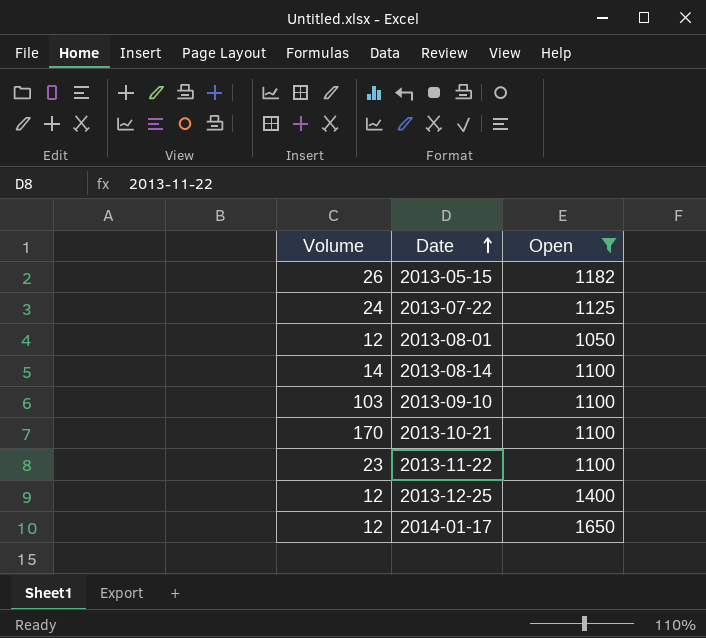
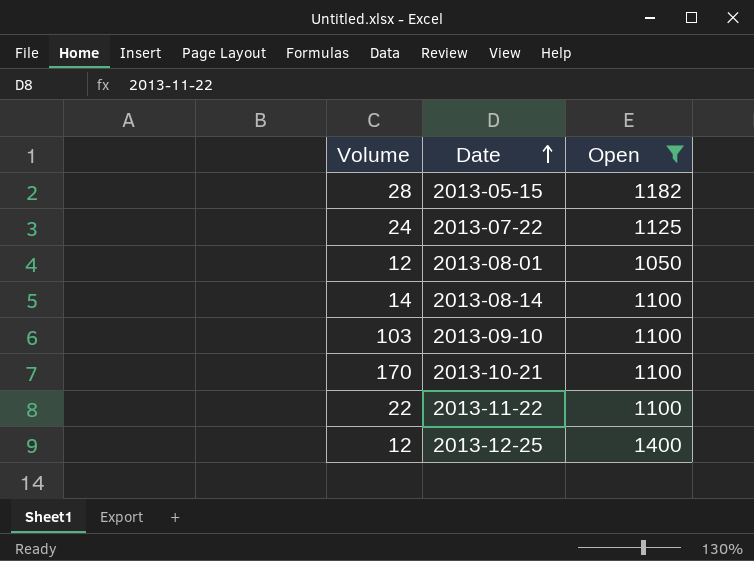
row 2014-01-17: 12 | 1650 -> none
2013-05-15 | Volume: 26 -> 28
2013-11-22 | Volume: 23 -> 22

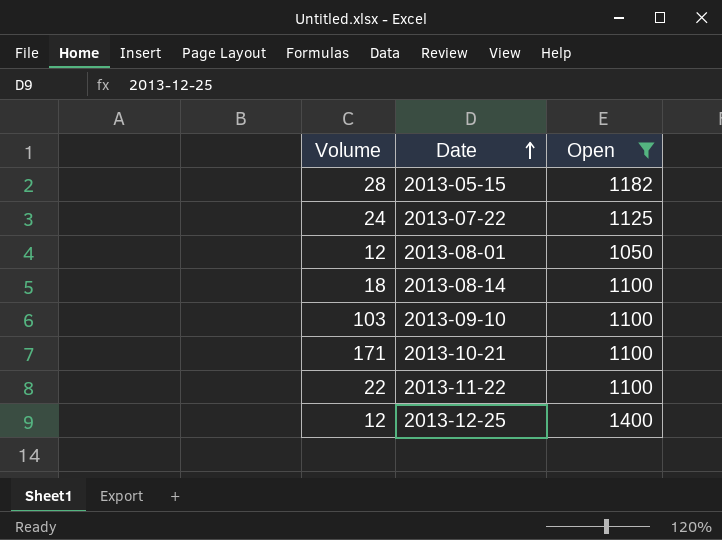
2013-08-14 | Volume: 14 -> 18
2013-10-21 | Volume: 170 -> 171

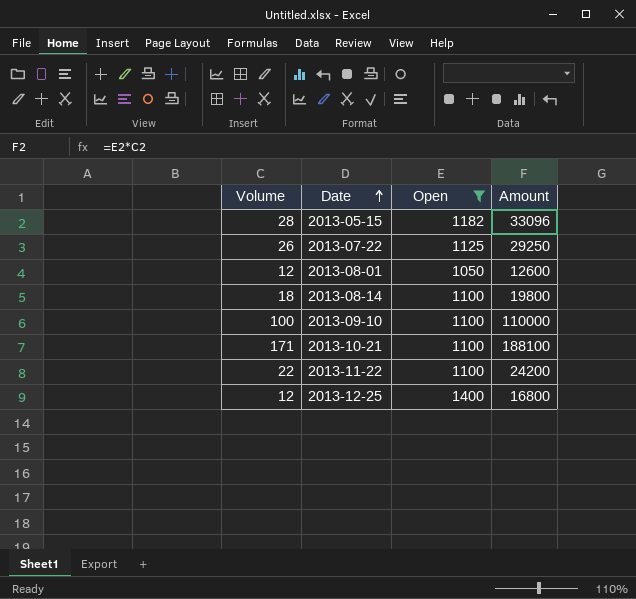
column Amount | formula: none -> [Volume] * [Open]
2013-07-22 | Volume: 24 -> 26
2013-09-10 | Volume: 103 -> 100

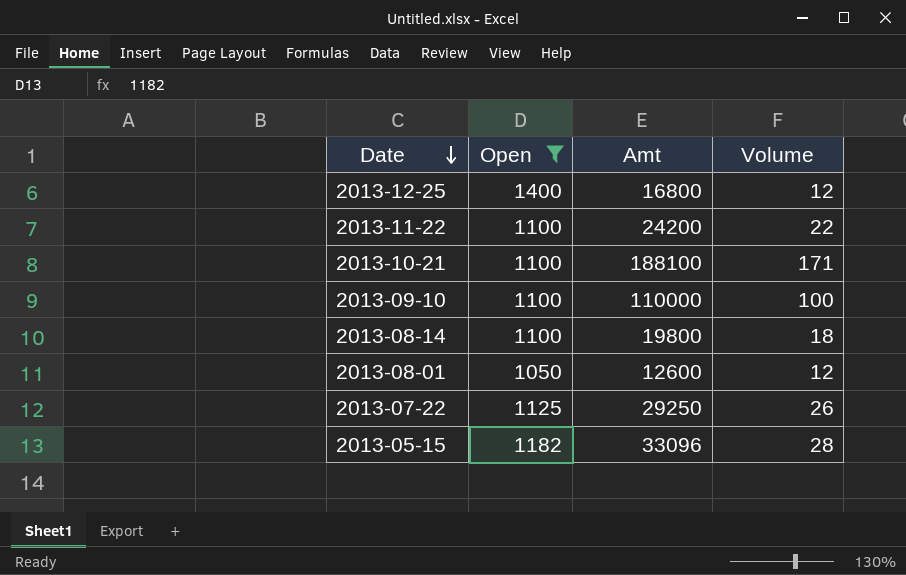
row order: Date ascending -> Date descending
column name: Amount -> Amt
column Volume | position: 1 -> 4

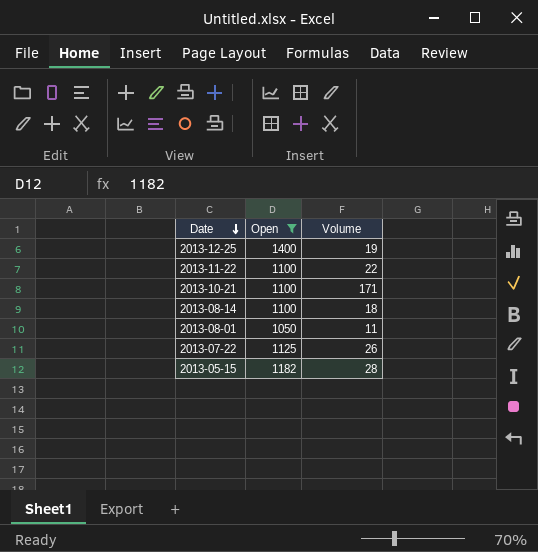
column Amt | formula: [Open] * [Volume] -> none
row 2013-09-10: 1100 | 110000 | 100 -> none
2013-12-25 | Volume: 12 -> 19
2013-08-01 | Volume: 12 -> 11

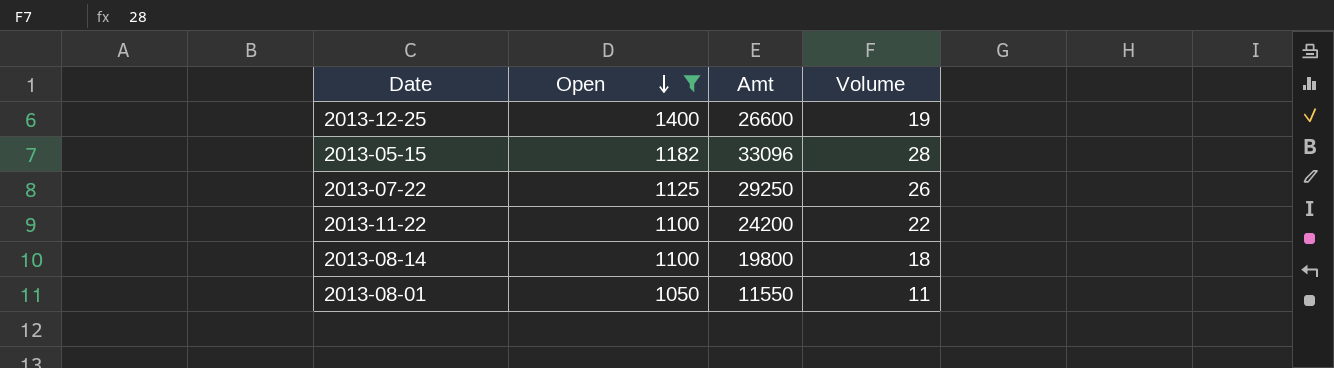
row order: Date descending -> Open descending
column Amt | formula: none -> [Open] * [Volume]
row 2013-10-21: 1100 | 171 -> none

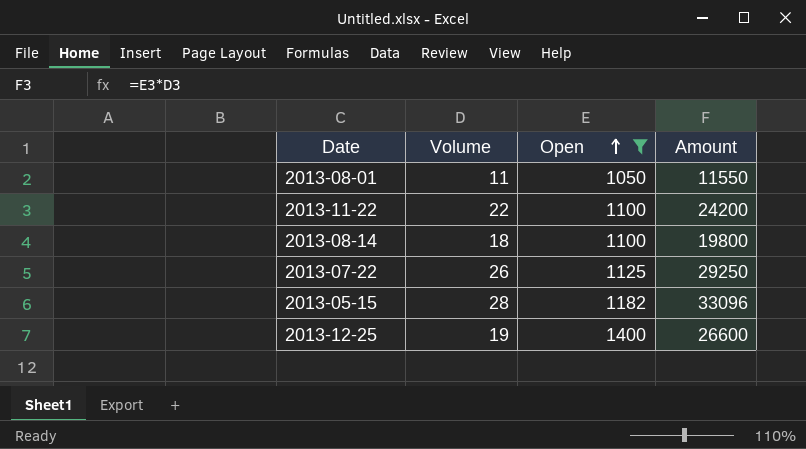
row order: Open descending -> Open ascending
column Volume | position: 4 -> 2
column name: Amt -> Amount

